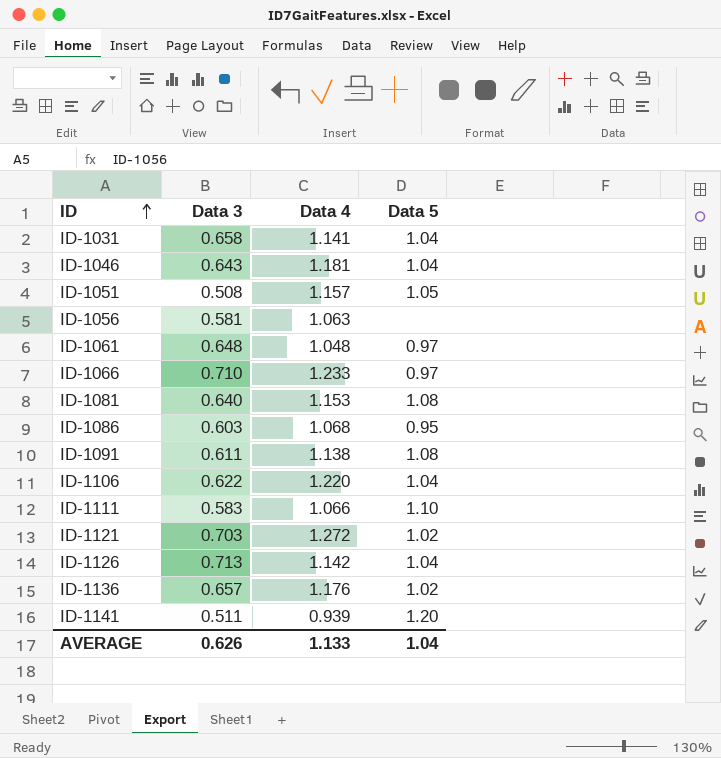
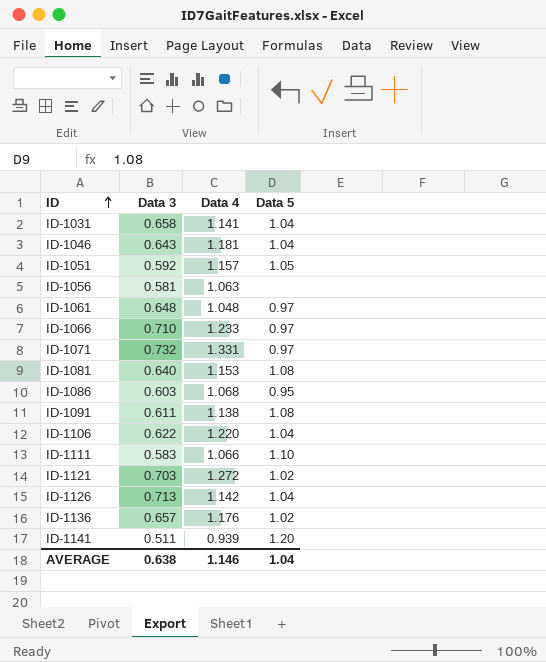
ID-1051 | Data 3: 0.508 -> 0.592
row ID-1071: none -> 0.732 | 1.331 | 0.97
AVERAGE | Data 3: 0.626 -> 0.638
AVERAGE | Data 4: 1.133 -> 1.146

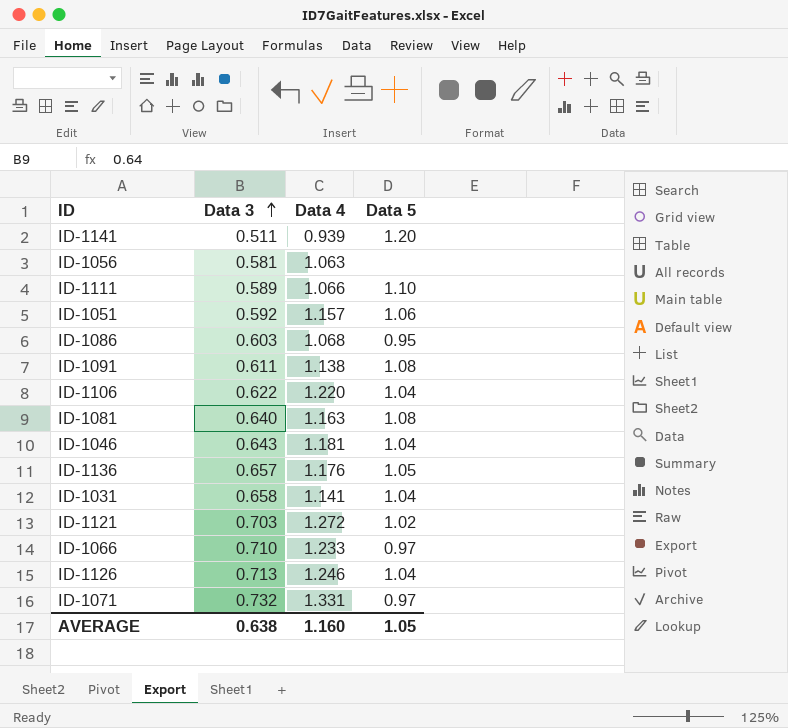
row order: ID ascending -> Data 3 ascending
row ID-1061: 0.648 | 1.048 | 0.97 -> none
ID-1111 | Data 3: 0.583 -> 0.589
ID-1051 | Data 5: 1.05 -> 1.06
ID-1081 | Data 4: 1.153 -> 1.163
ID-1136 | Data 5: 1.02 -> 1.05
ID-1126 | Data 4: 1.142 -> 1.246
AVERAGE | Data 4: 1.146 -> 1.160
AVERAGE | Data 5: 1.04 -> 1.05

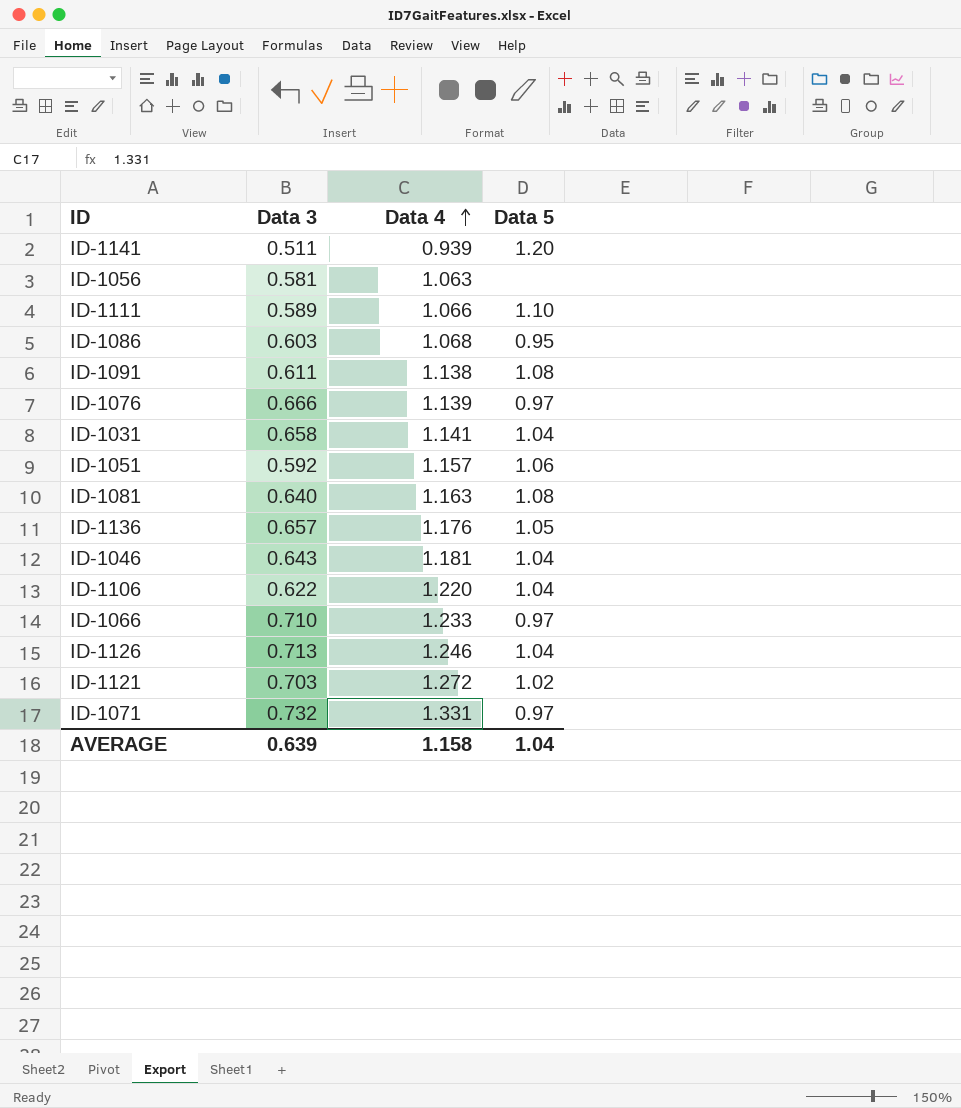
row order: Data 3 ascending -> Data 4 ascending
row ID-1076: none -> 0.666 | 1.139 | 0.97
AVERAGE | Data 3: 0.638 -> 0.639
AVERAGE | Data 4: 1.160 -> 1.158
AVERAGE | Data 5: 1.05 -> 1.04

